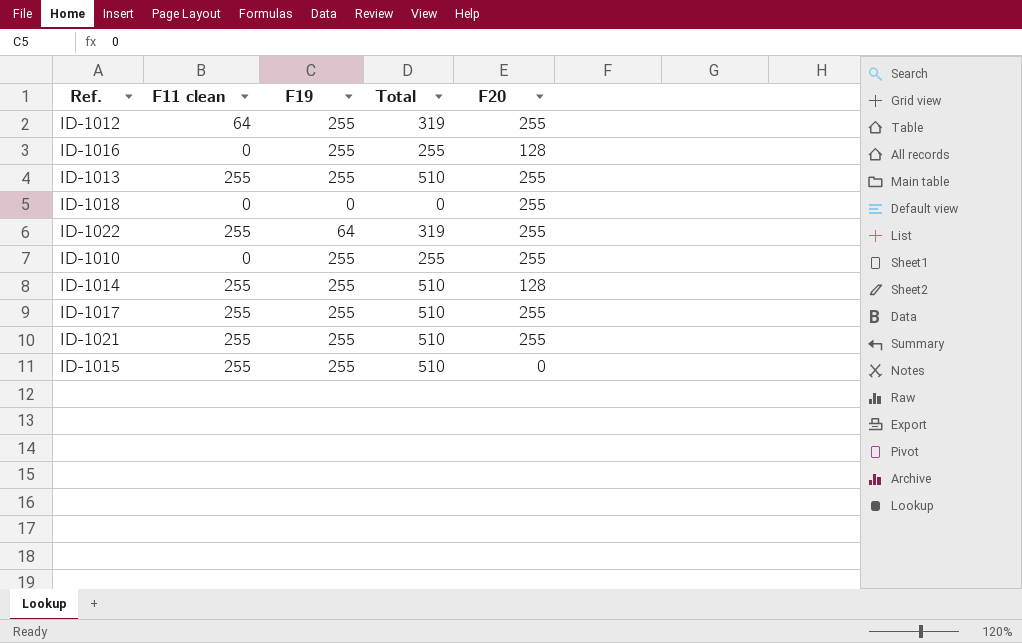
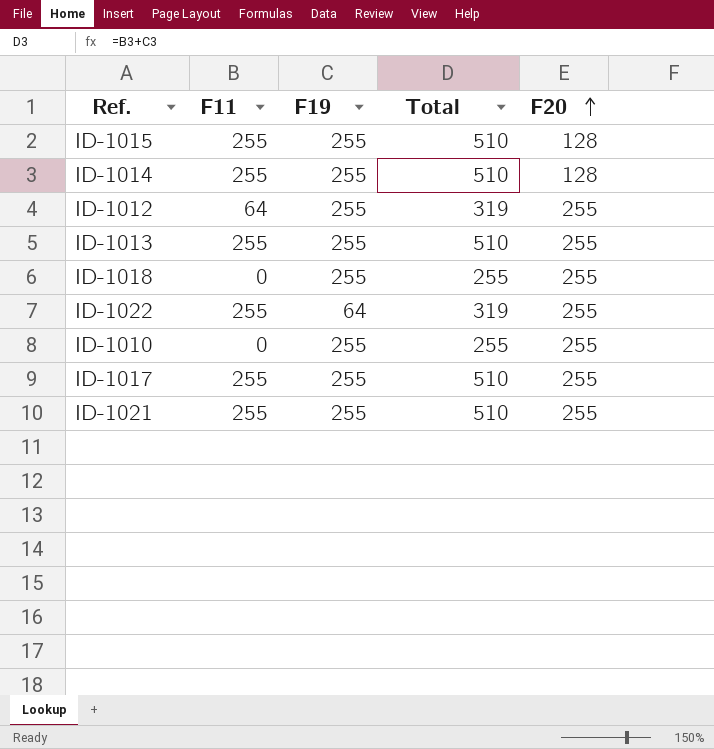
row order: none -> F20 ascending
column name: F11 clean -> F11
row ID-1016: 0 | 255 | 255 | 128 -> none
ID-1015 | F20: 0 -> 128
ID-1018 | F19: 0 -> 255
ID-1018 | Total: 0 -> 255

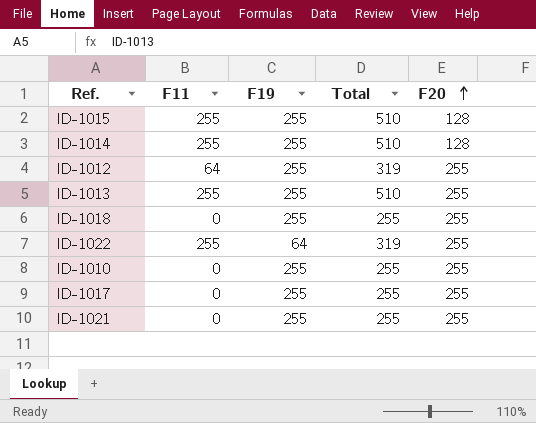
ID-1017 | F11: 255 -> 0
ID-1017 | Total: 510 -> 255
ID-1021 | F11: 255 -> 0
ID-1021 | Total: 510 -> 255

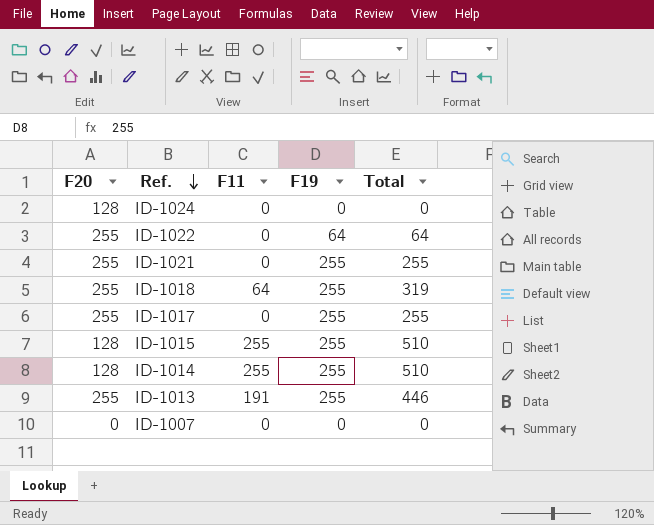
row order: F20 ascending -> Ref. descending
column F20 | position: 5 -> 1
row ID-1012: 64 | 255 | 319 | 255 -> none
row ID-1010: 0 | 255 | 255 | 255 -> none
row ID-1024: none -> 128 | 0 | 0 | 0
ID-1022 | F11: 255 -> 0
ID-1022 | Total: 319 -> 64
ID-1018 | F11: 0 -> 64
ID-1018 | Total: 255 -> 319
ID-1013 | F11: 255 -> 191
ID-1013 | Total: 510 -> 446
row ID-1007: none -> 0 | 0 | 0 | 0

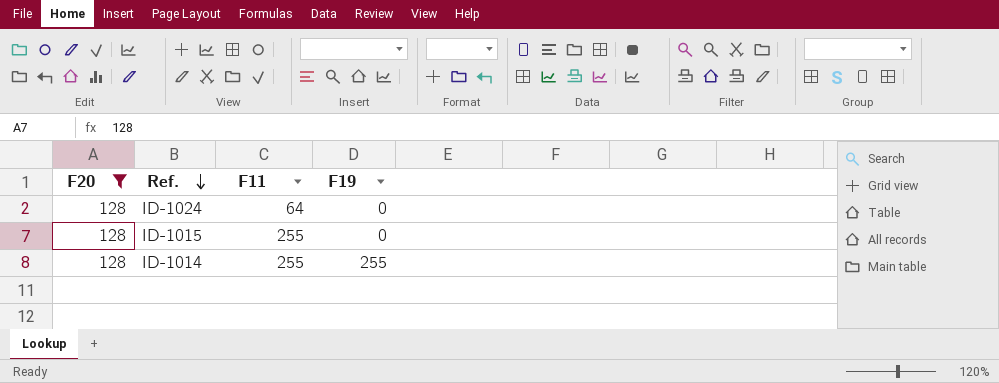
filter: none -> F20 = 128
column Total | formula: [F11] + [F19] -> none
ID-1024 | F11: 0 -> 64
ID-1015 | F19: 255 -> 0

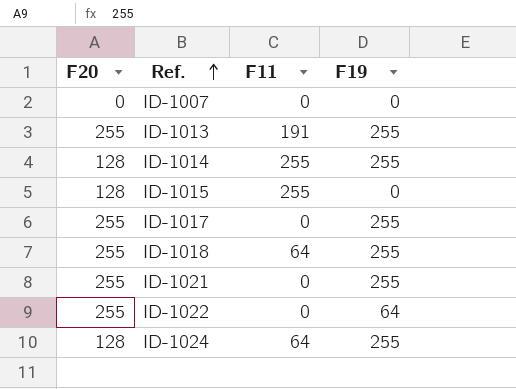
filter: F20 = 128 -> none
row order: Ref. descending -> Ref. ascending
ID-1024 | F19: 0 -> 255

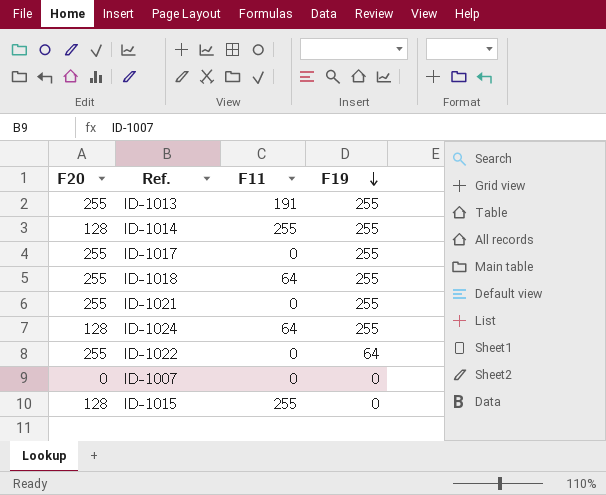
row order: Ref. ascending -> F19 descending

